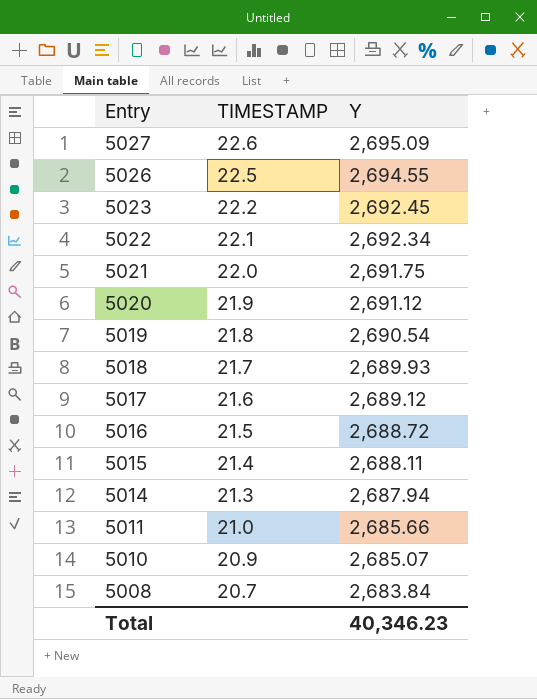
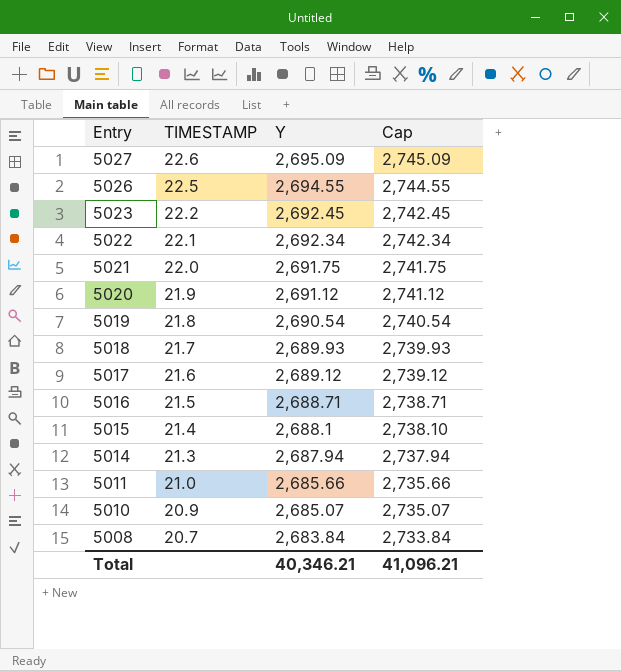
column Cap | formula: none -> [Y] + 50
5016 | Y: 2,688.72 -> 2,688.71
5015 | Y: 2,688.11 -> 2,688.1
Total | Y: 40,346.23 -> 40,346.21

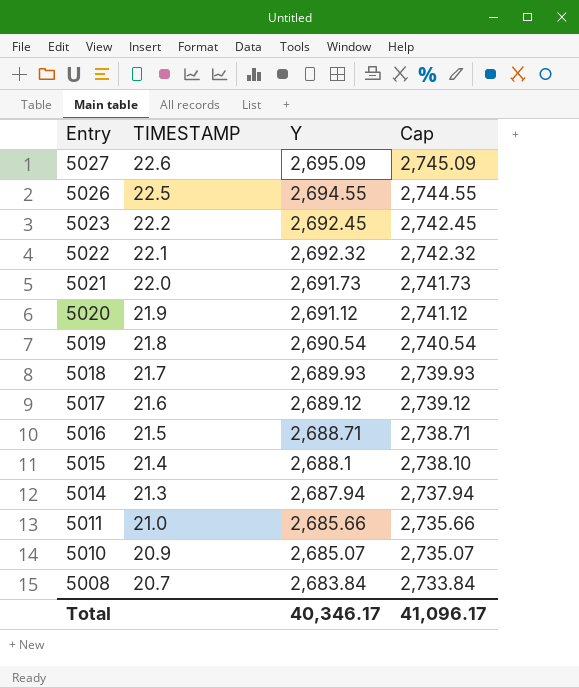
5022 | Y: 2,692.34 -> 2,692.32
5022 | Cap: 2,742.34 -> 2,742.32
5021 | Y: 2,691.75 -> 2,691.73
5021 | Cap: 2,741.75 -> 2,741.73
Total | Y: 40,346.21 -> 40,346.17
Total | Cap: 41,096.21 -> 41,096.17

